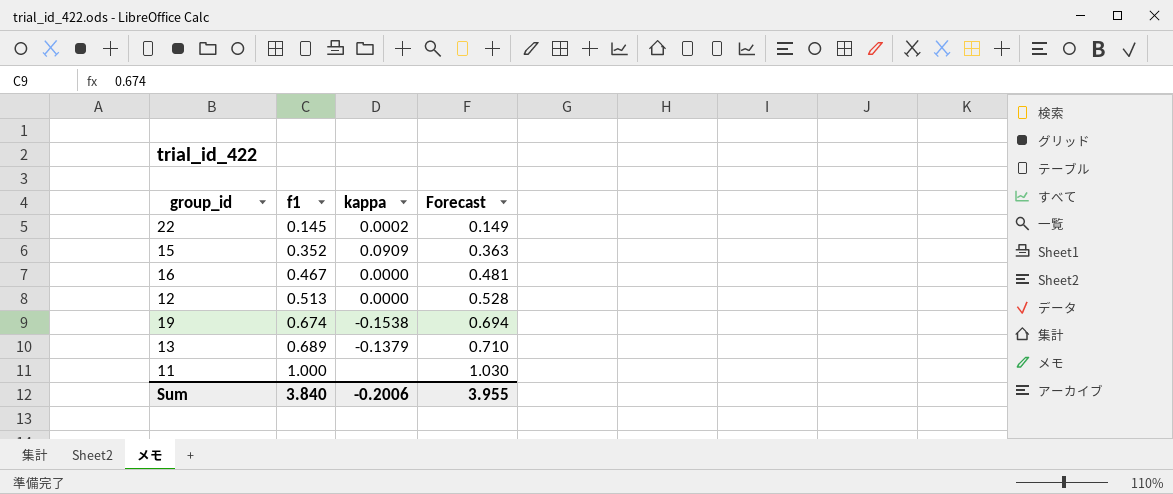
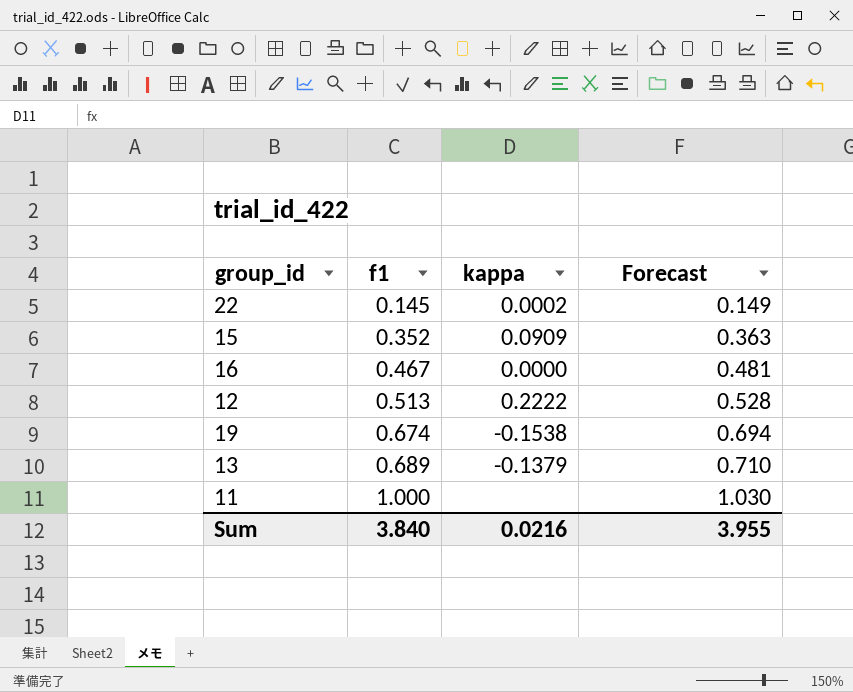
12 | kappa: 0.0000 -> 0.2222
Sum | kappa: -0.2006 -> 0.0216

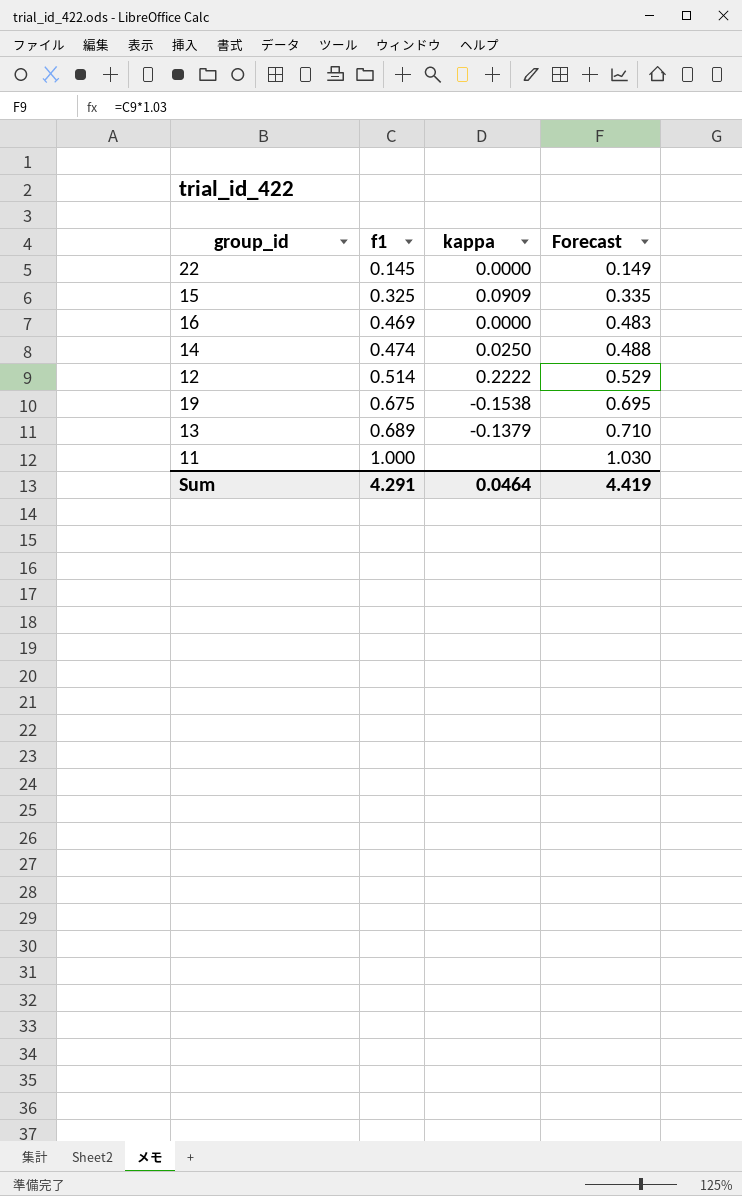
22 | kappa: 0.0002 -> 0.0000
15 | f1: 0.352 -> 0.325
15 | Forecast: 0.363 -> 0.335
16 | f1: 0.467 -> 0.469
16 | Forecast: 0.481 -> 0.483
row 14: none -> 0.474 | 0.0250 | 0.488
12 | f1: 0.513 -> 0.514
12 | Forecast: 0.528 -> 0.529
19 | f1: 0.674 -> 0.675
19 | Forecast: 0.694 -> 0.695
Sum | f1: 3.840 -> 4.291
Sum | kappa: 0.0216 -> 0.0464
Sum | Forecast: 3.955 -> 4.419

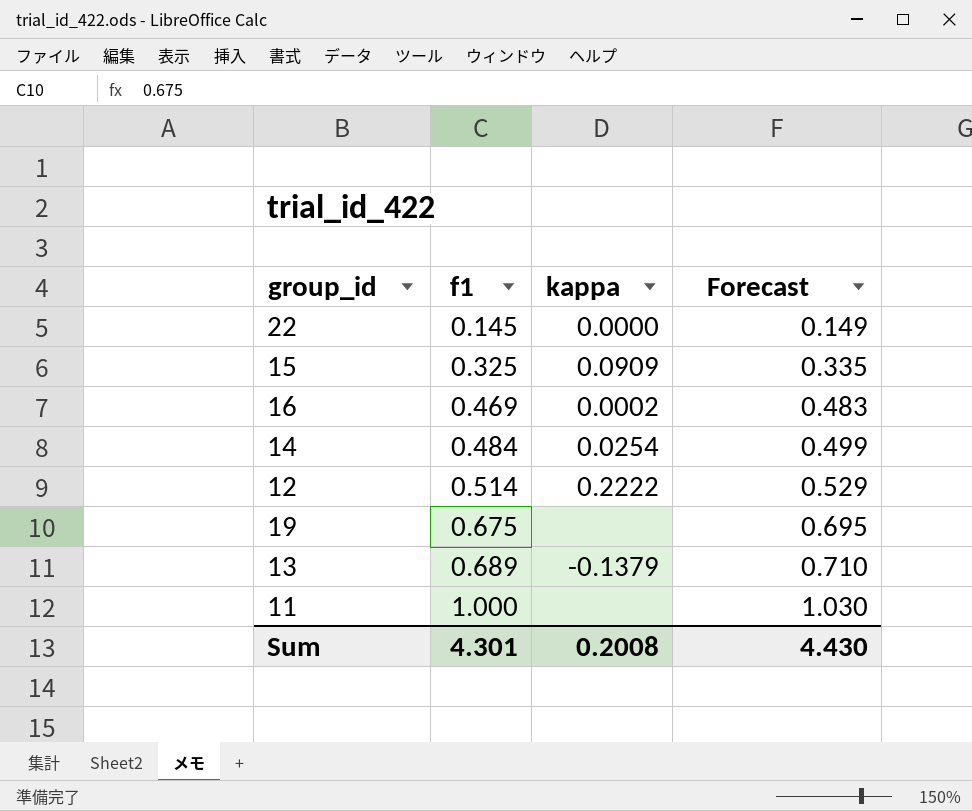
16 | kappa: 0.0000 -> 0.0002
14 | f1: 0.474 -> 0.484
14 | kappa: 0.0250 -> 0.0254
14 | Forecast: 0.488 -> 0.499
19 | kappa: -0.1538 -> none
Sum | f1: 4.291 -> 4.301
Sum | kappa: 0.0464 -> 0.2008
Sum | Forecast: 4.419 -> 4.430

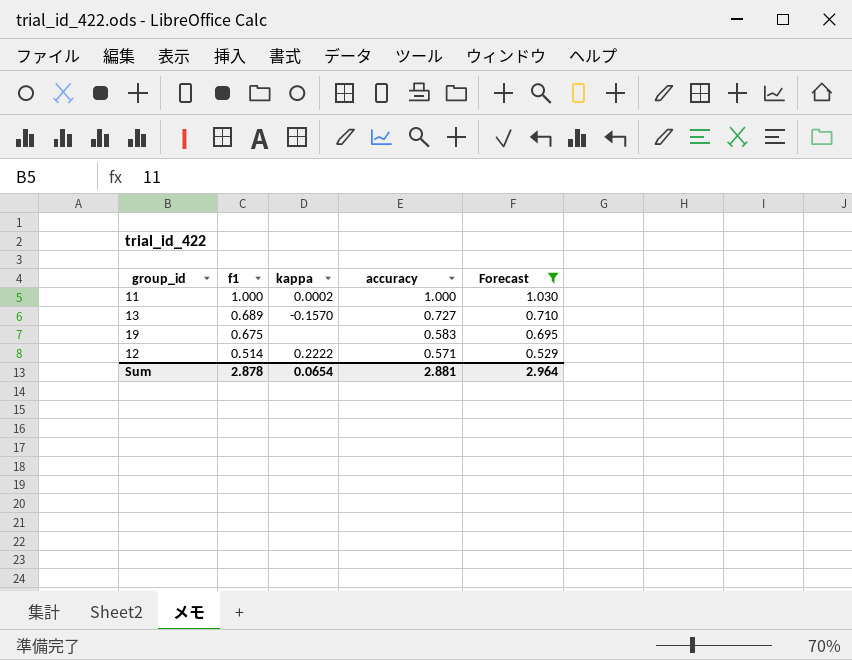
filter: none -> Forecast >= 0.529
row order: f1 ascending -> f1 descending
column accuracy | position: none -> 4
11 | kappa: none -> 0.0002
13 | kappa: -0.1379 -> -0.1570
Sum | f1: 4.301 -> 2.878
Sum | kappa: 0.2008 -> 0.0654
Sum | Forecast: 4.430 -> 2.964

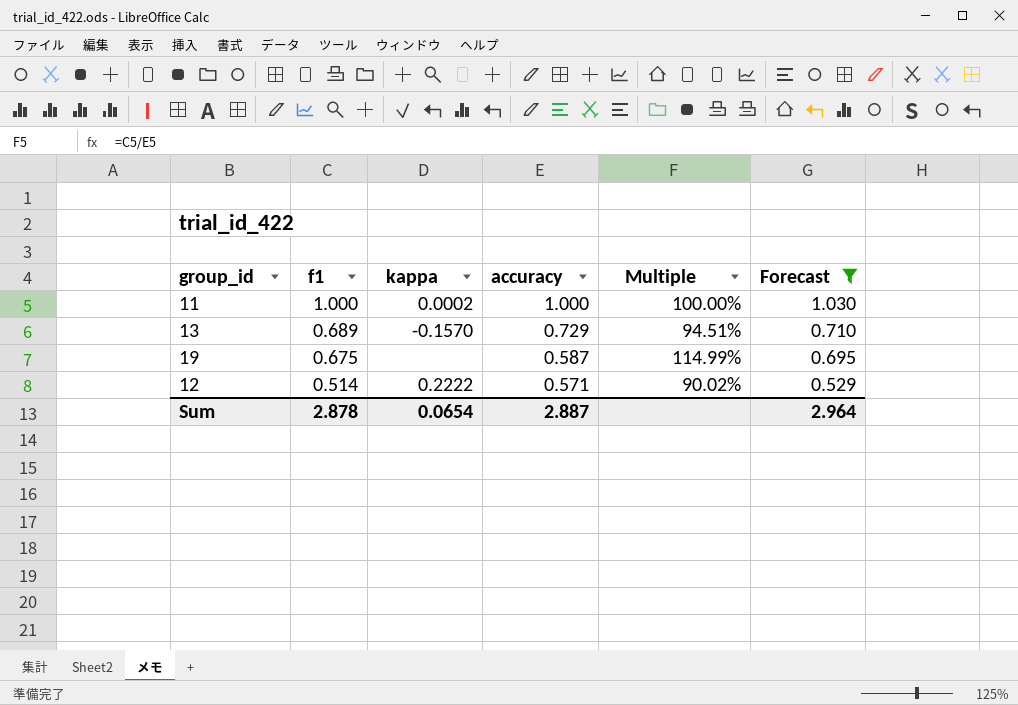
column Multiple | formula: none -> [f1] / [accuracy]
13 | accuracy: 0.727 -> 0.729
19 | accuracy: 0.583 -> 0.587
Sum | accuracy: 2.881 -> 2.887

